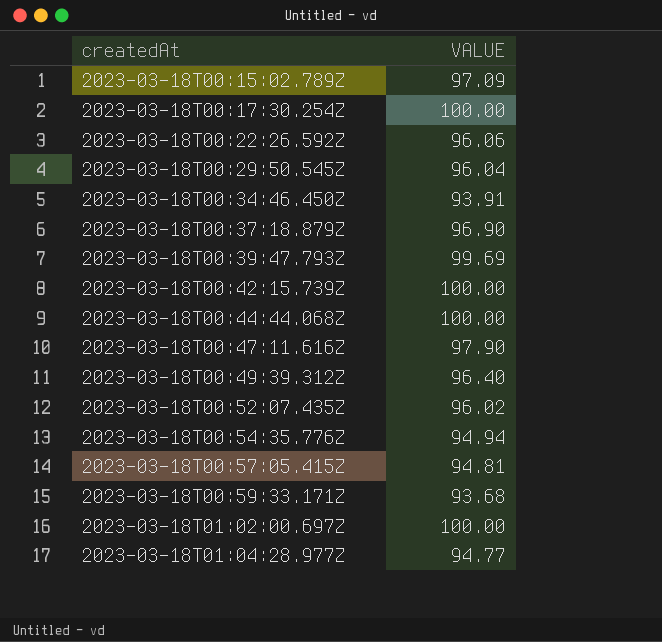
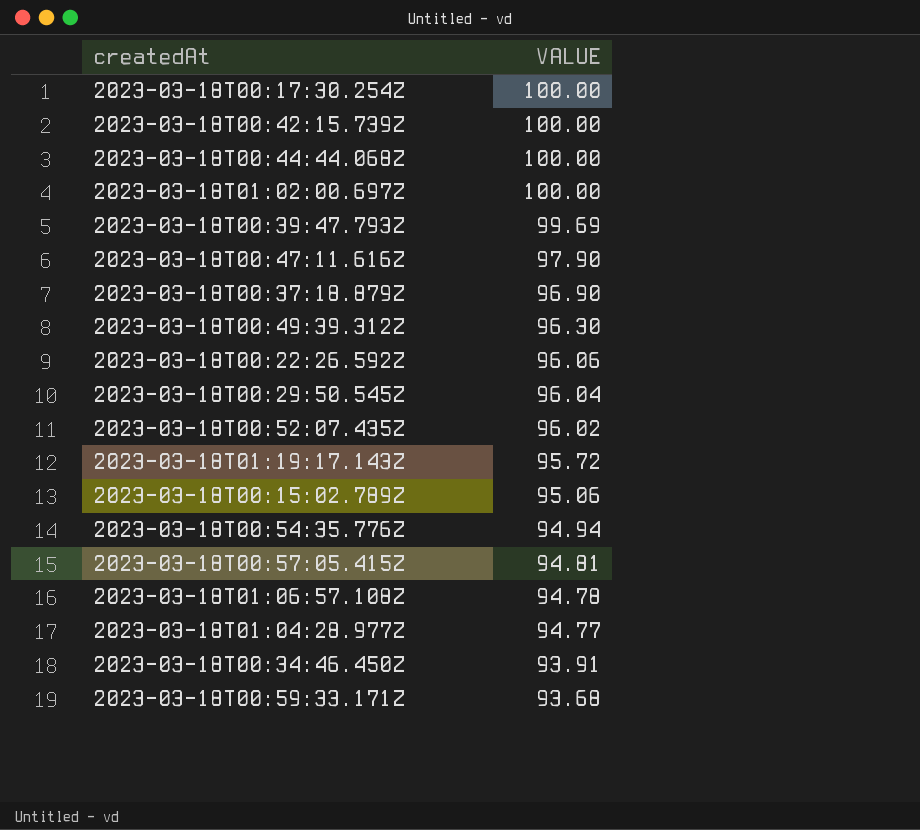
row order: createdAt ascending -> VALUE descending
2023-03-18T00:49:39.312Z | VALUE: 96.40 -> 96.30
row 2023-03-18T01:19:17.143Z: none -> 95.72
2023-03-18T00:15:02.789Z | VALUE: 97.09 -> 95.06
row 2023-03-18T01:06:57.108Z: none -> 94.78

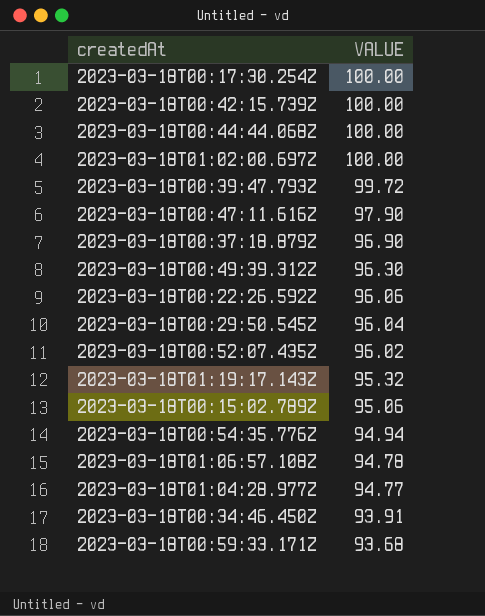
row 2023-03-18T00:57:05.415Z: 94.81 -> none
2023-03-18T00:39:47.793Z | VALUE: 99.69 -> 99.72
2023-03-18T01:19:17.143Z | VALUE: 95.72 -> 95.32

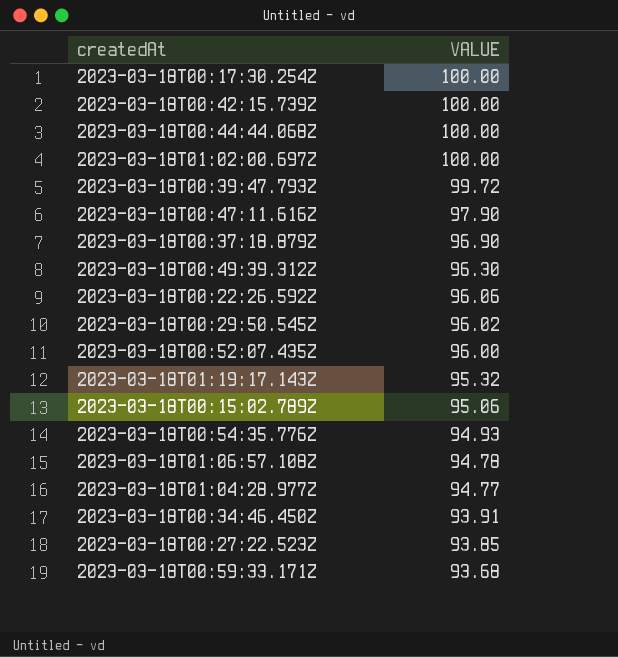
2023-03-18T00:29:50.545Z | VALUE: 96.04 -> 96.02
2023-03-18T00:52:07.435Z | VALUE: 96.02 -> 96.00
2023-03-18T00:54:35.776Z | VALUE: 94.94 -> 94.93
row 2023-03-18T00:27:22.523Z: none -> 93.85

